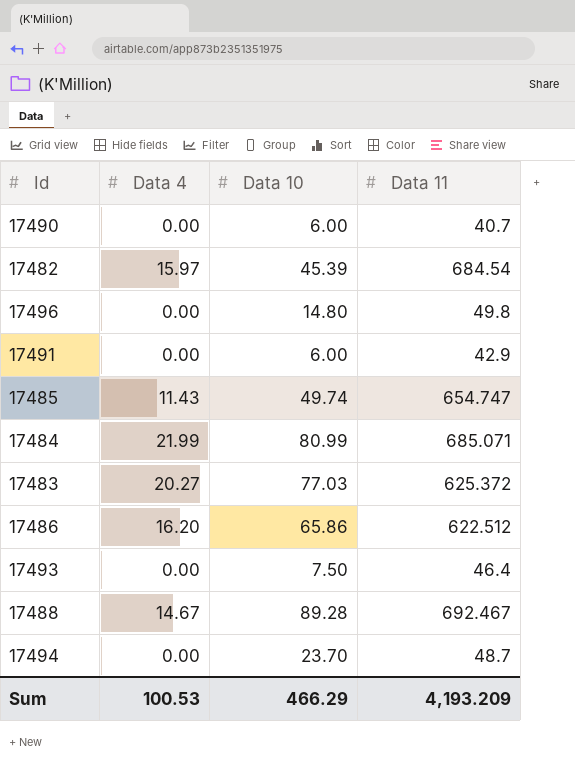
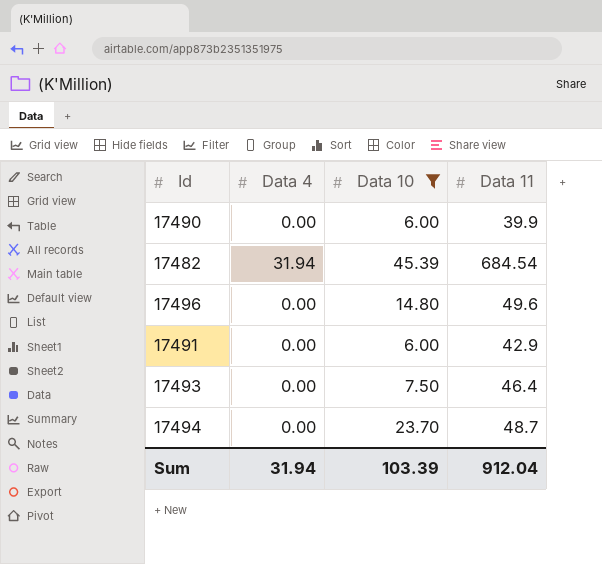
filter: none -> Data 10 <= 45.39
17490 | Data 11: 40.7 -> 39.9
17482 | Data 4: 15.97 -> 31.94
17496 | Data 11: 49.8 -> 49.6
Sum | Data 4: 100.53 -> 31.94
Sum | Data 10: 466.29 -> 103.39
Sum | Data 11: 4,193.209 -> 912.04

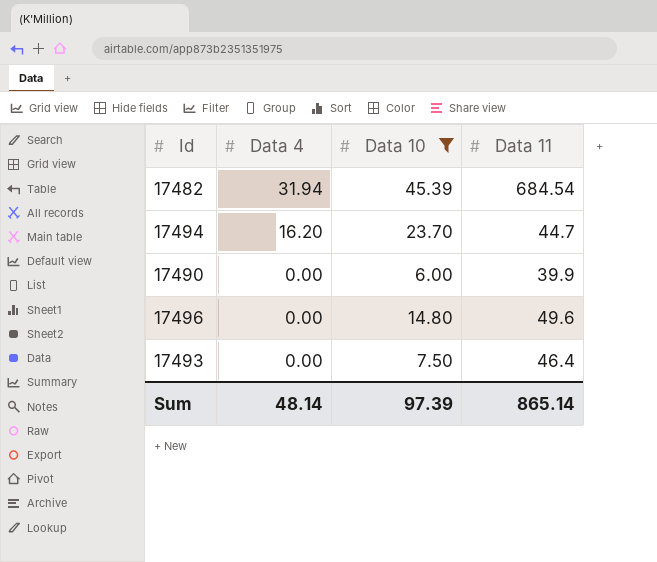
row order: none -> Data 4 descending
row 17491: 0.00 | 6.00 | 42.9 -> none
17494 | Data 4: 0.00 -> 16.20
17494 | Data 11: 48.7 -> 44.7
Sum | Data 4: 31.94 -> 48.14
Sum | Data 10: 103.39 -> 97.39
Sum | Data 11: 912.04 -> 865.14

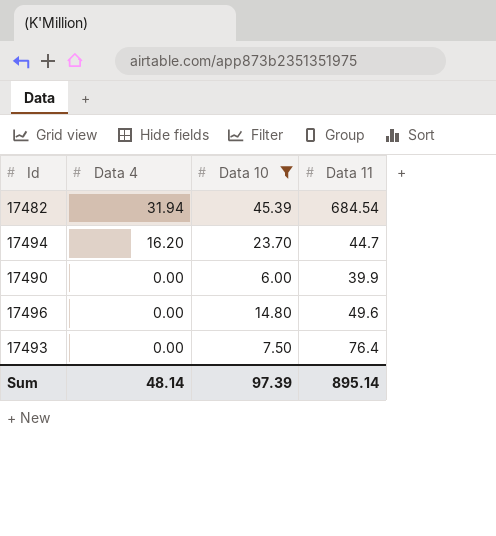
17493 | Data 11: 46.4 -> 76.4
Sum | Data 11: 865.14 -> 895.14

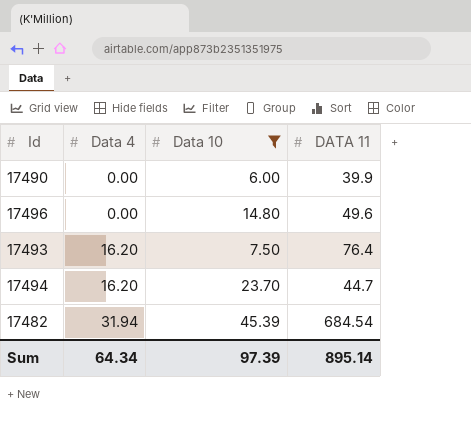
row order: Data 4 descending -> Data 4 ascending
column name: Data 11 -> DATA 11
17493 | Data 4: 0.00 -> 16.20
Sum | Data 4: 48.14 -> 64.34

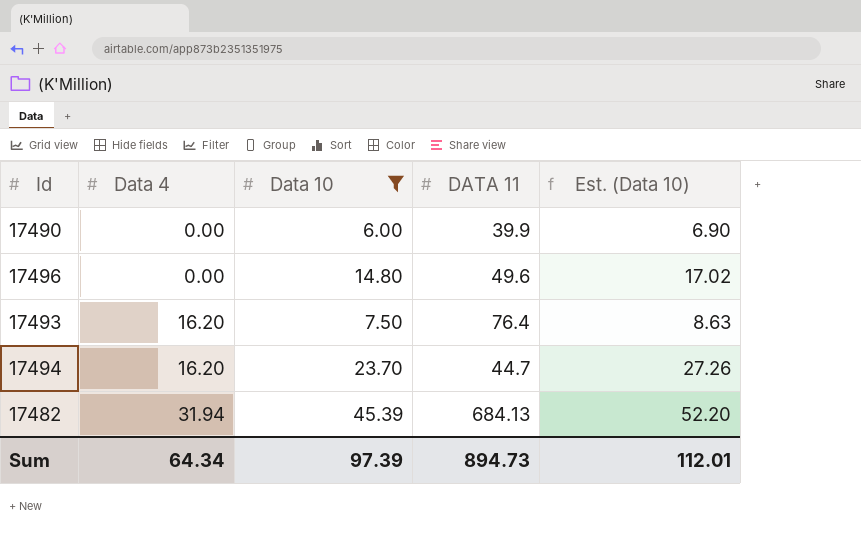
column Est. (Data 10) | formula: none -> [Data 10] * 1.15
17482 | DATA 11: 684.54 -> 684.13
Sum | DATA 11: 895.14 -> 894.73

